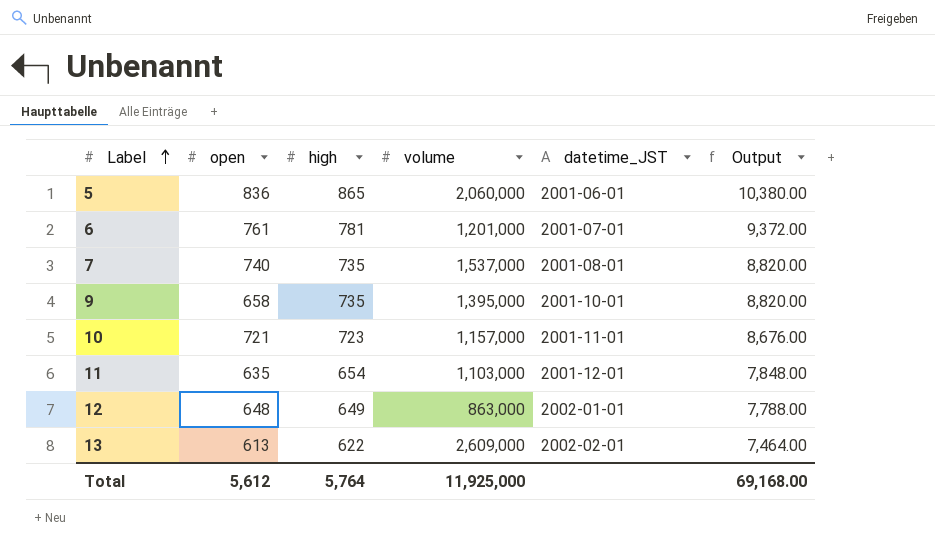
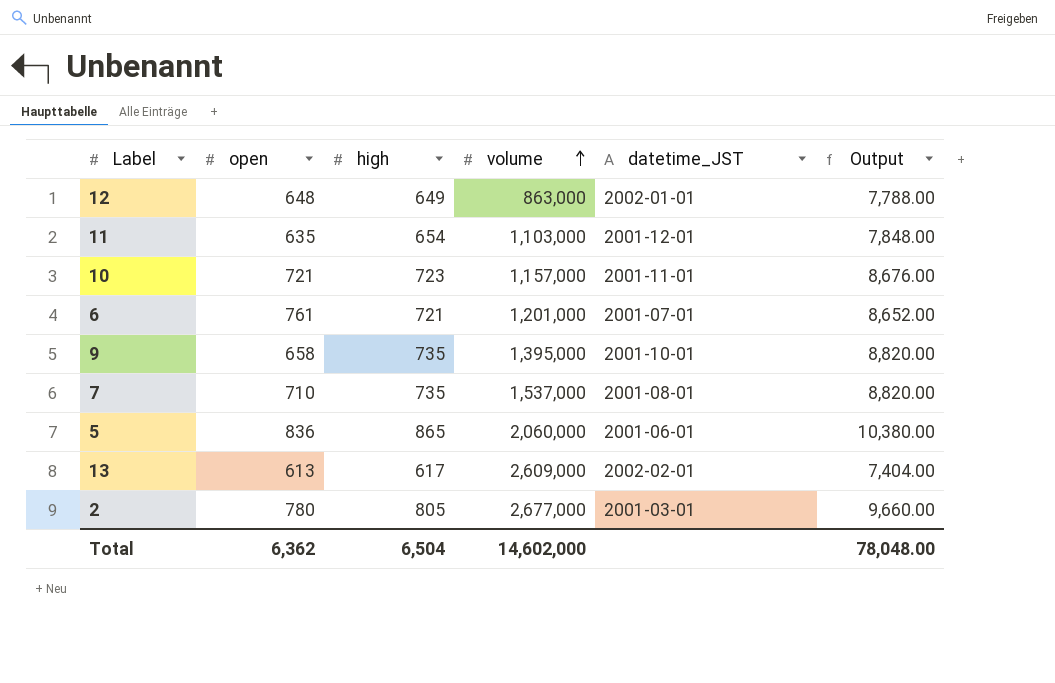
row order: Label ascending -> volume ascending
6 | high: 781 -> 721
6 | Output: 9,372.00 -> 8,652.00
7 | open: 740 -> 710
13 | high: 622 -> 617
13 | Output: 7,464.00 -> 7,404.00
row 2: none -> 780 | 805 | 2,677,000 | 2001-03-01 | 9,660.00
Total | open: 5,612 -> 6,362
Total | high: 5,764 -> 6,504
Total | volume: 11,925,000 -> 14,602,000
Total | Output: 69,168.00 -> 78,048.00

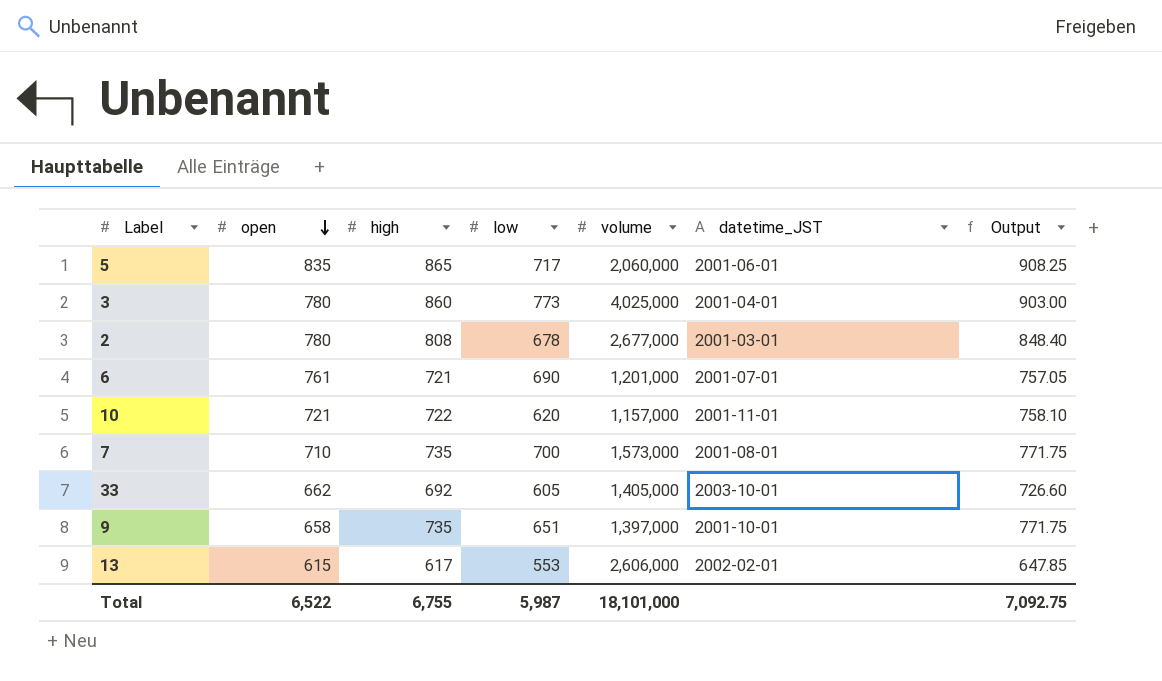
row order: volume ascending -> open descending
column low | position: none -> 4
column Output | formula: [high] * 12 -> [high] * 1.05
row 12: 648 | 649 | 863,000 | 2002-01-01 | 7,788.00 -> none
row 11: 635 | 654 | 1,103,000 | 2001-12-01 | 7,848.00 -> none
5 | open: 836 -> 835
row 3: none -> 780 | 860 | 773 | 4,025,000 | 2001-04-01 | 903.00
2 | high: 805 -> 808
10 | high: 723 -> 722
7 | volume: 1,537,000 -> 1,573,000
row 33: none -> 662 | 692 | 605 | 1,405,000 | 2003-10-01 | 726.60
9 | volume: 1,395,000 -> 1,397,000
13 | open: 613 -> 615
13 | volume: 2,609,000 -> 2,606,000
Total | open: 6,362 -> 6,522
Total | high: 6,504 -> 6,755
Total | volume: 14,602,000 -> 18,101,000
Total | Output: 78,048.00 -> 7,092.75

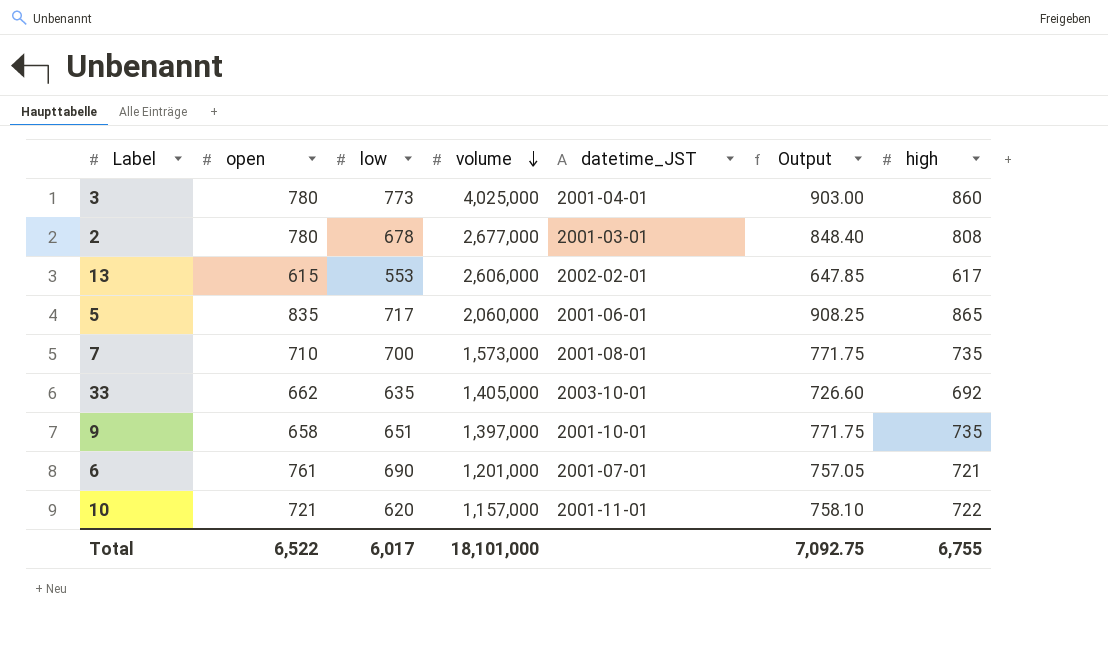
row order: open descending -> volume descending
column high | position: 3 -> 7
33 | low: 605 -> 635
Total | low: 5,987 -> 6,017

